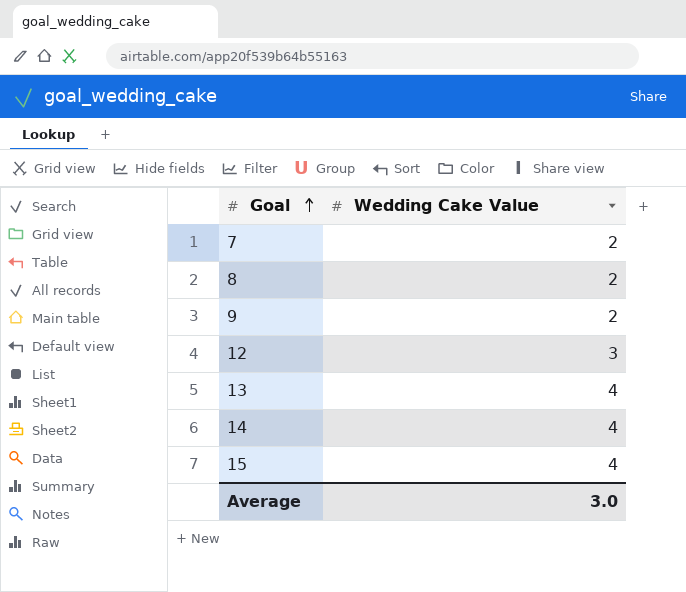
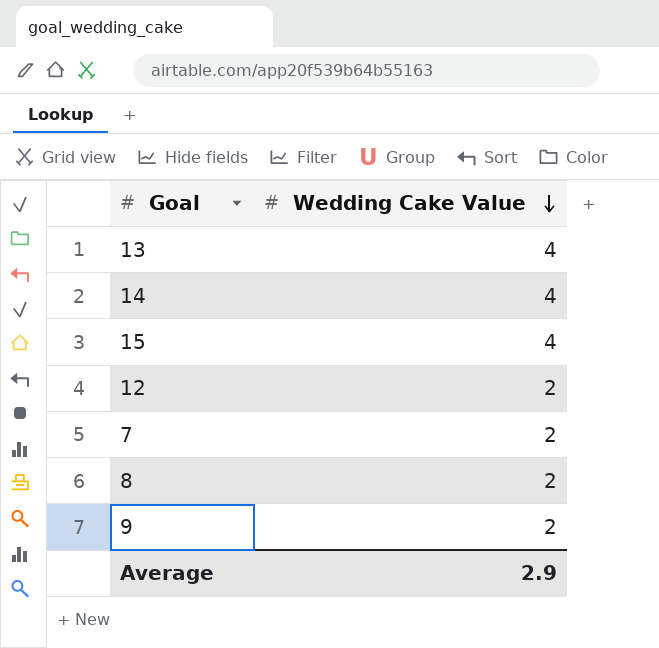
row order: Goal ascending -> Wedding Cake Value descending
12 | Wedding Cake Value: 3 -> 2
Average | Wedding Cake Value: 3.0 -> 2.9

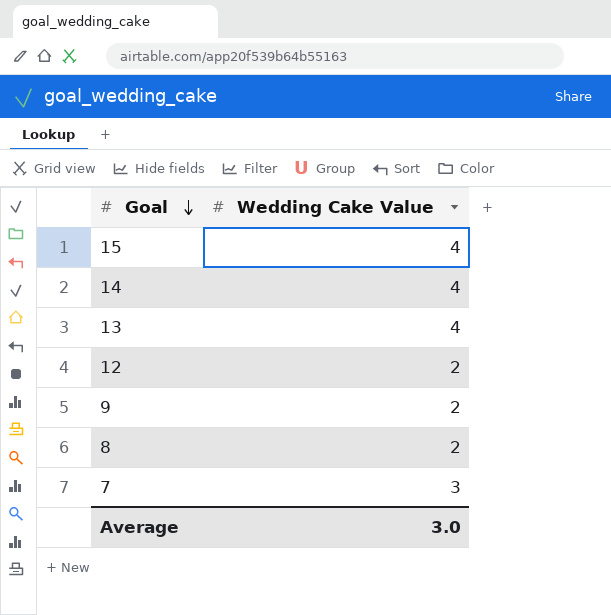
row order: Wedding Cake Value descending -> Goal descending
7 | Wedding Cake Value: 2 -> 3
Average | Wedding Cake Value: 2.9 -> 3.0

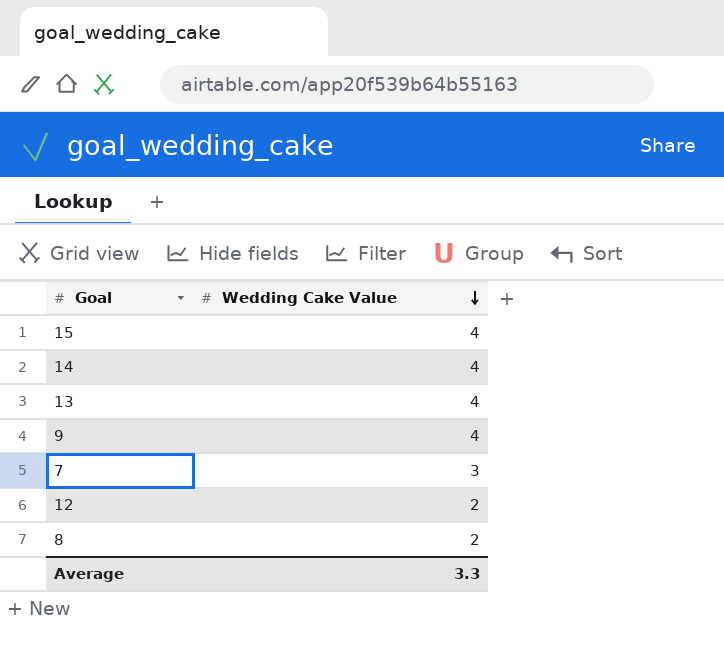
row order: Goal descending -> Wedding Cake Value descending
9 | Wedding Cake Value: 2 -> 4
Average | Wedding Cake Value: 3.0 -> 3.3

